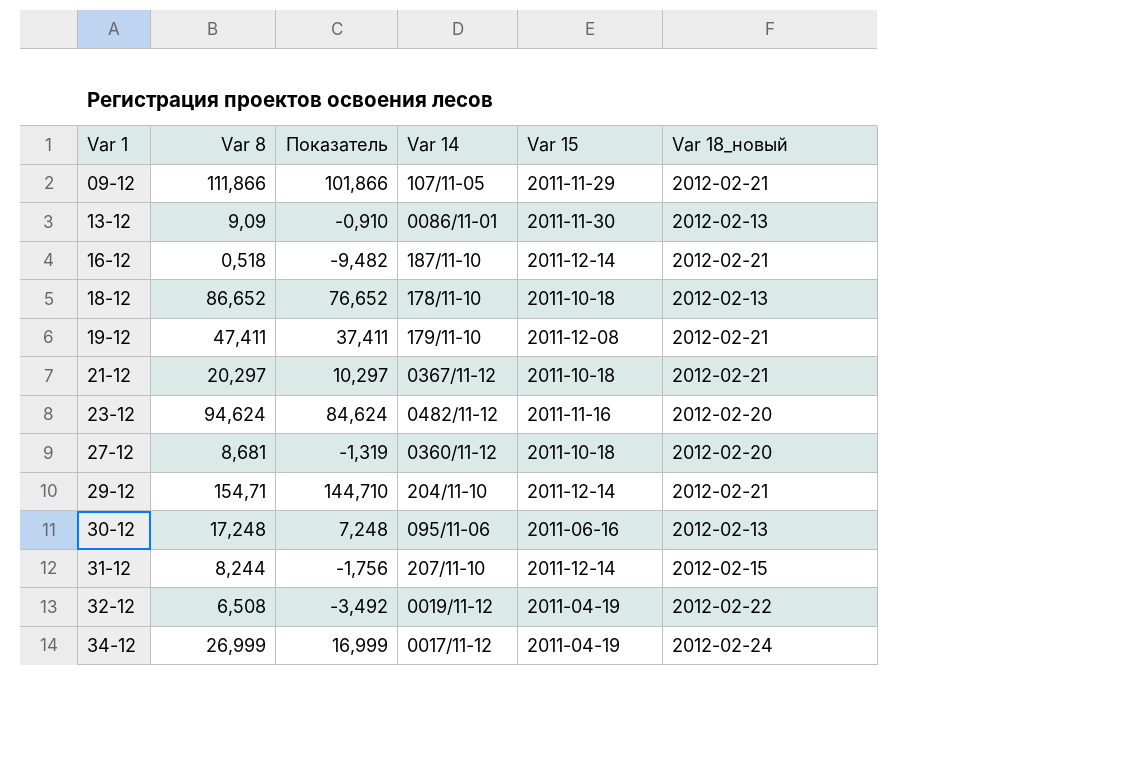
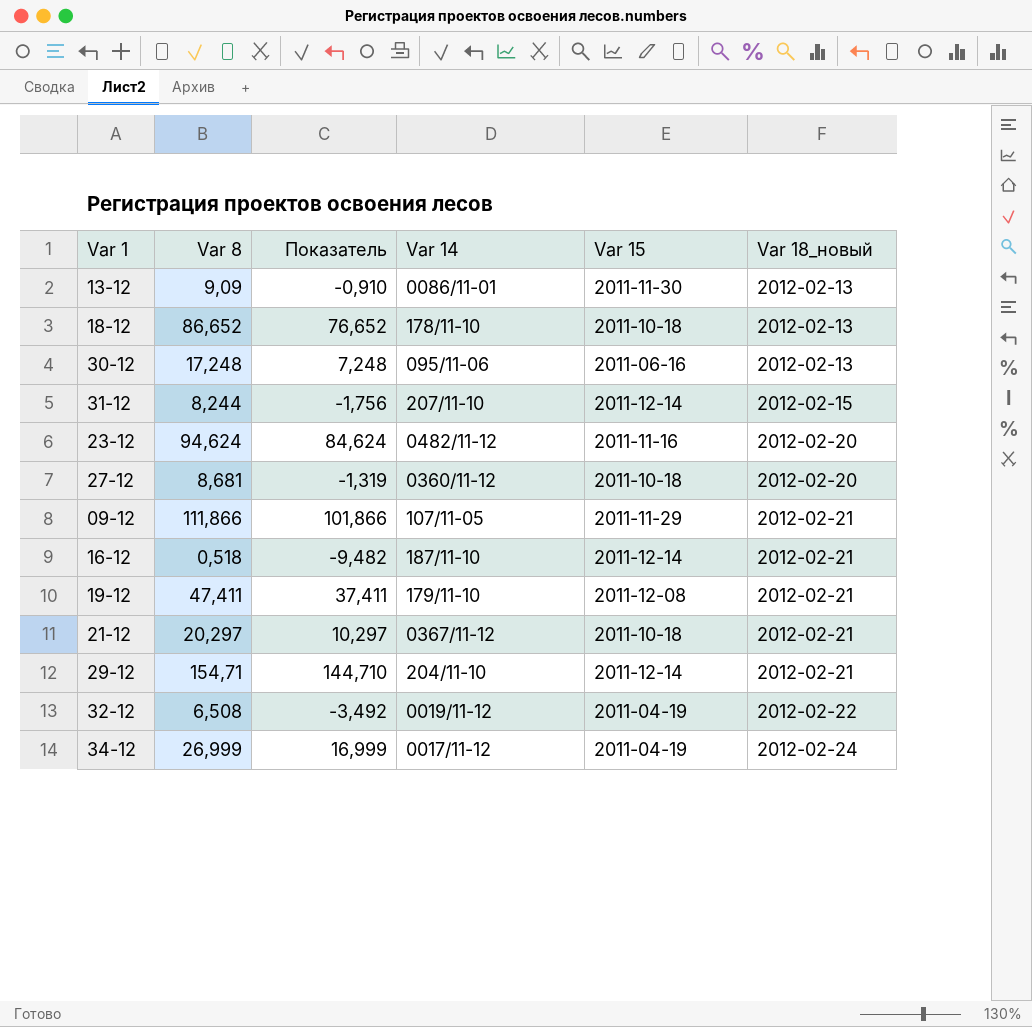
row order: Var 1 ascending -> Var 18_новый ascending

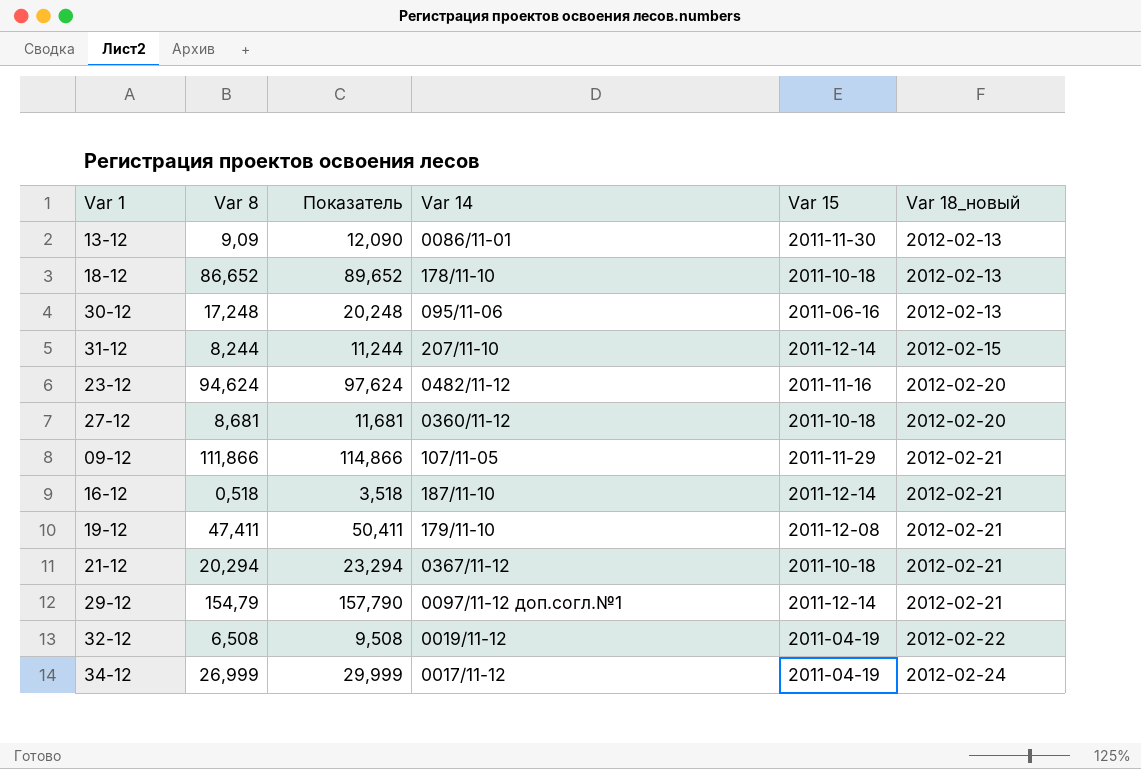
column Показатель | formula: [Var 8] - 10 -> [Var 8] + 3
21-12 | Var 8: 20,297 -> 20,294
29-12 | Var 8: 154,71 -> 154,79
29-12 | Var 14: 204/11-10 -> 0097/11-12 доп.согл.№1

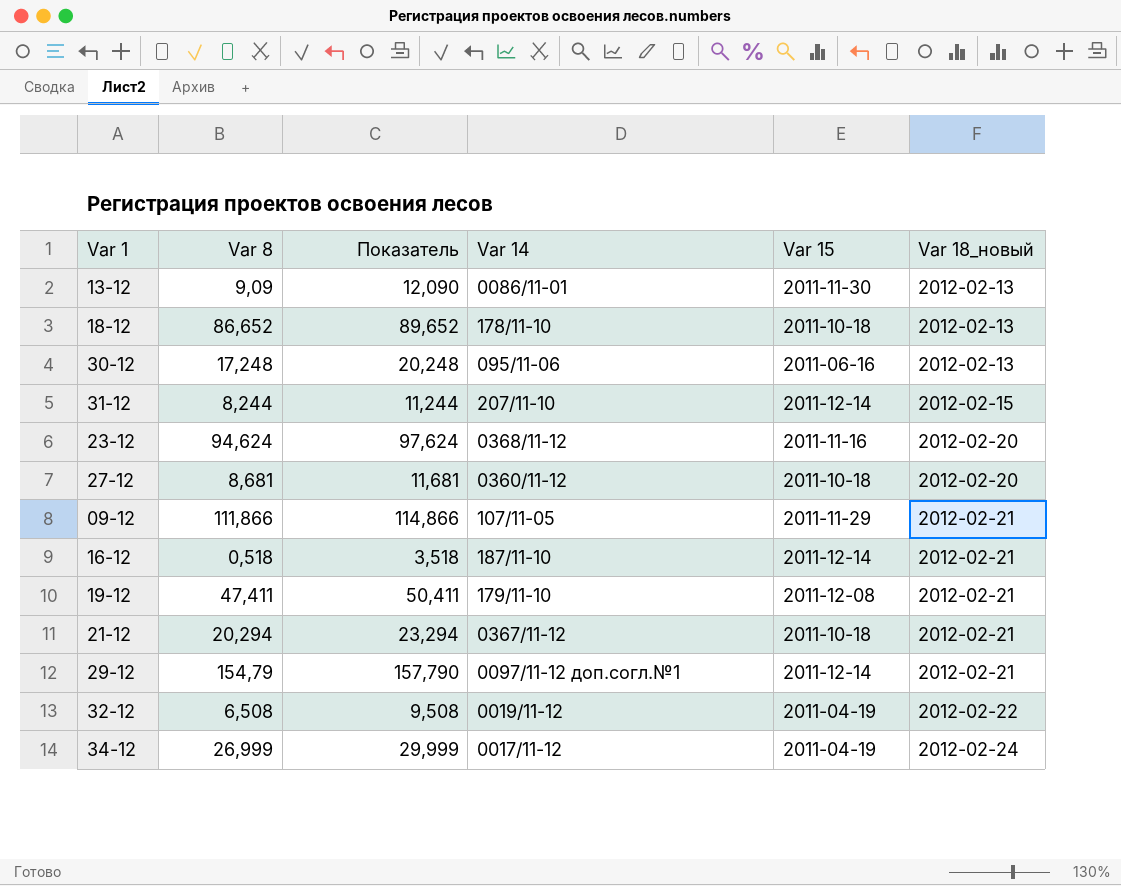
23-12 | Var 14: 0482/11-12 -> 0368/11-12

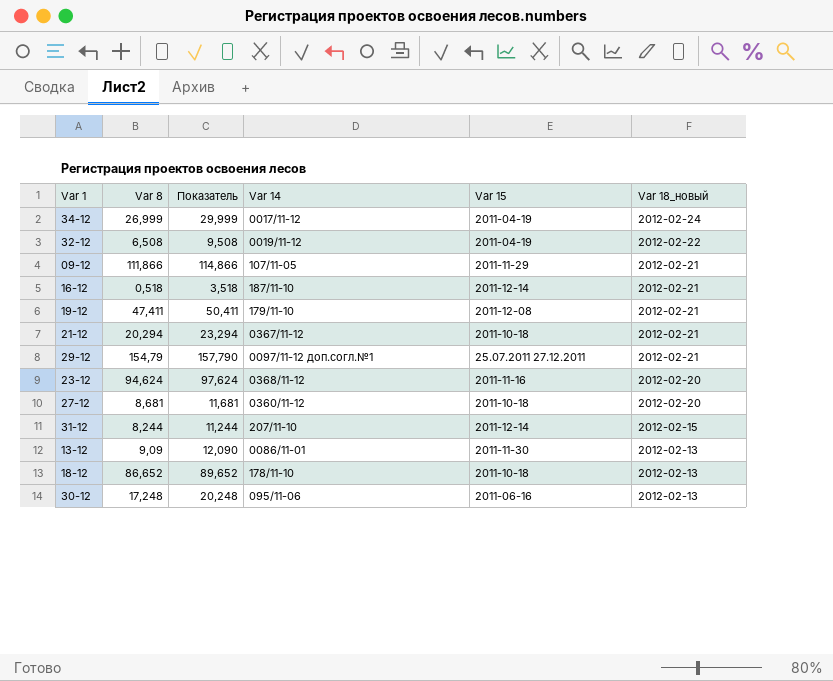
row order: Var 18_новый ascending -> Var 18_новый descending
29-12 | Var 15: 2011-12-14 -> 25.07.2011 27.12.2011

